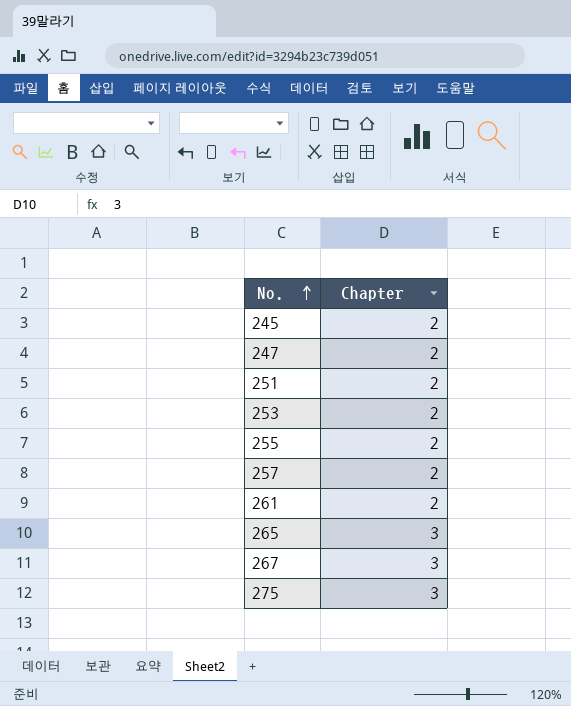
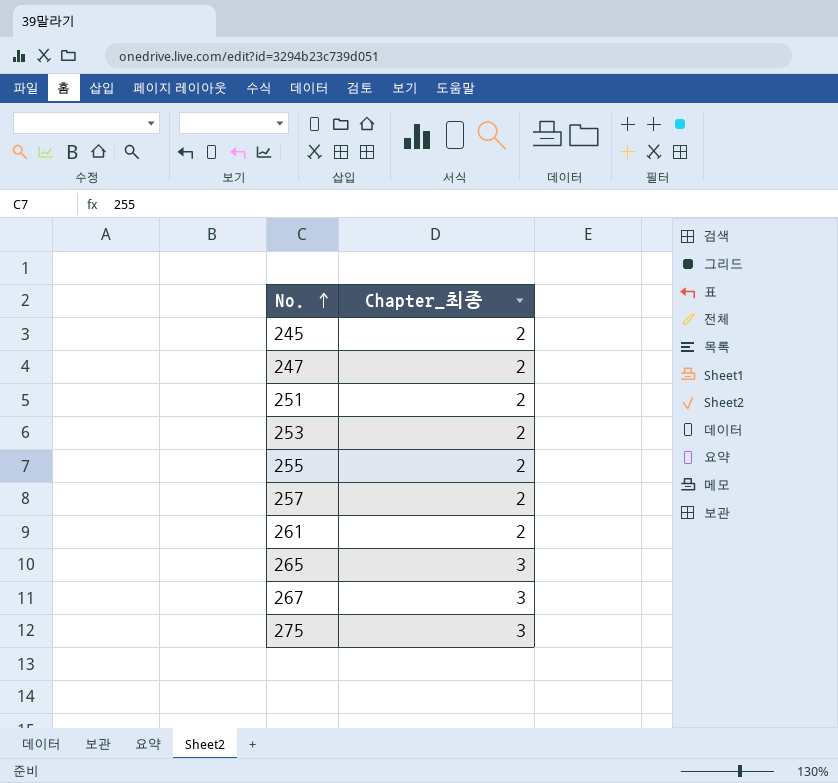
column name: Chapter -> Chapter_최종

